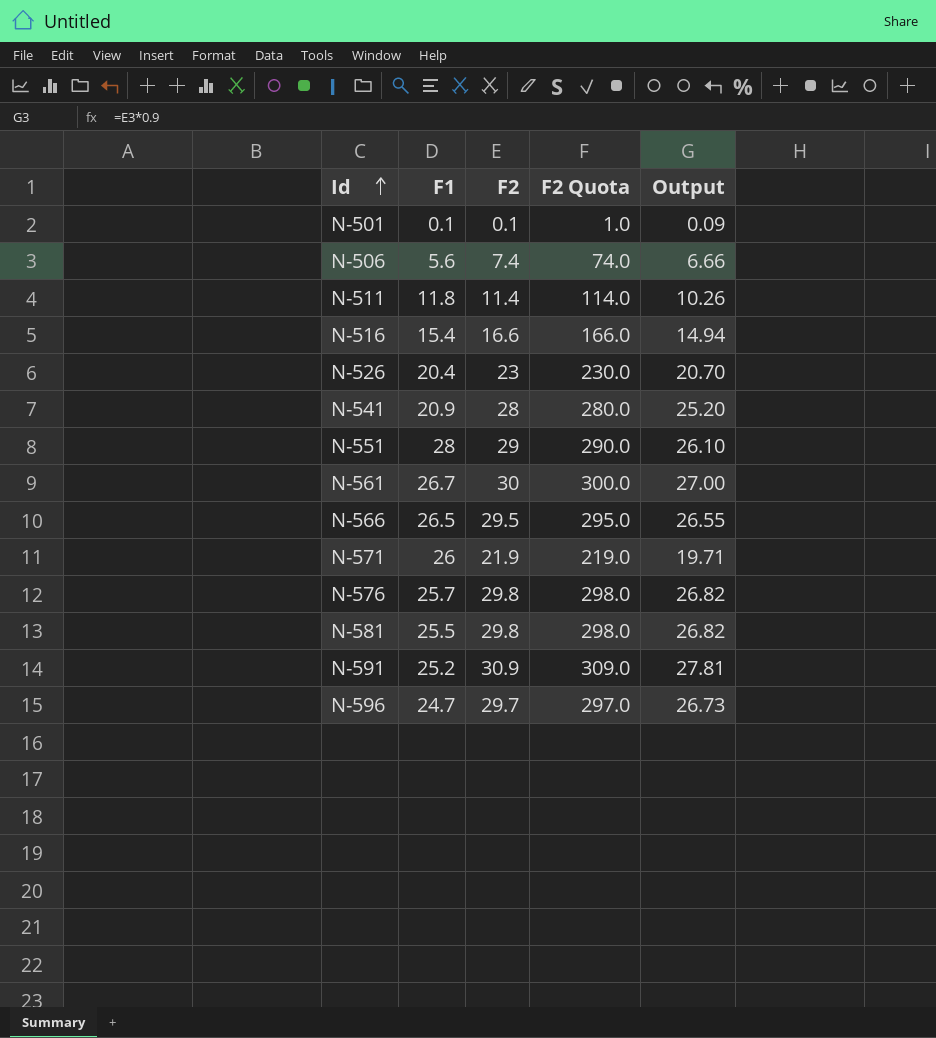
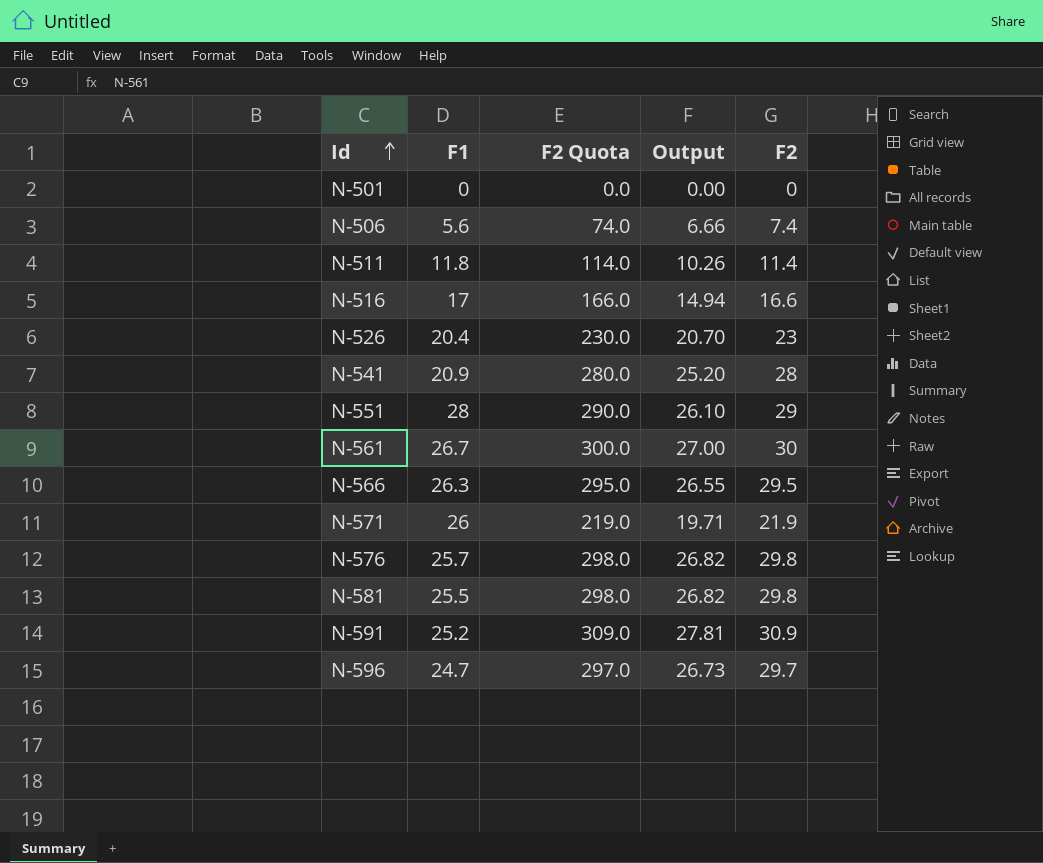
column F2 | position: 3 -> 5
N-501 | F1: 0.1 -> 0
N-501 | F2 Quota: 1.0 -> 0.0
N-501 | Output: 0.09 -> 0.00
N-501 | F2: 0.1 -> 0
N-516 | F1: 15.4 -> 17
N-566 | F1: 26.5 -> 26.3

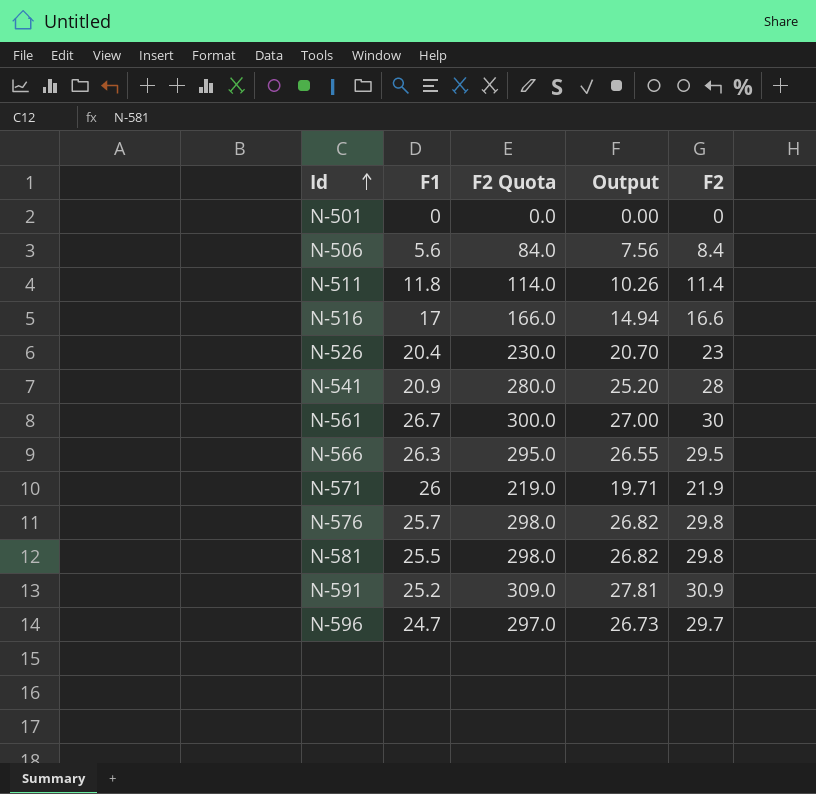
row N-551: 28 | 290.0 | 26.10 | 29 -> none
N-506 | F2 Quota: 74.0 -> 84.0
N-506 | Output: 6.66 -> 7.56
N-506 | F2: 7.4 -> 8.4

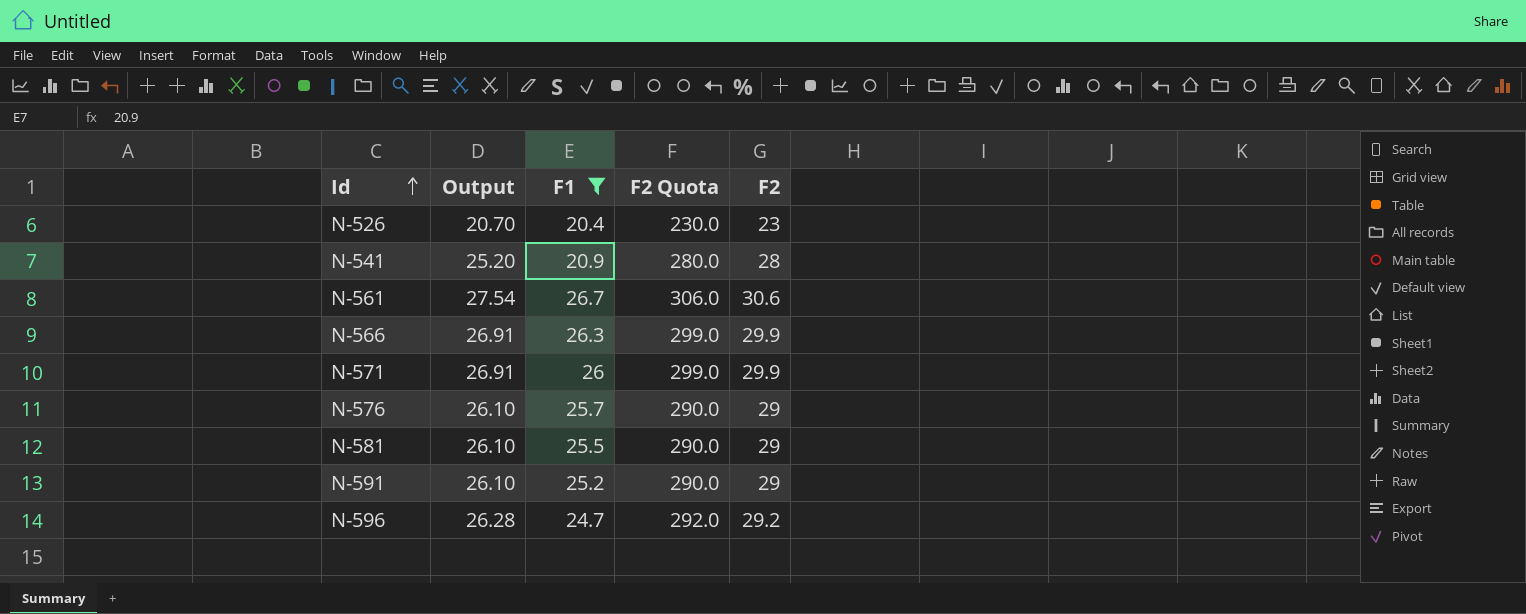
filter: none -> F1 >= 20.4
column Output | position: 4 -> 2
N-561 | Output: 27.00 -> 27.54
N-561 | F2 Quota: 300.0 -> 306.0
N-561 | F2: 30 -> 30.6
N-566 | Output: 26.55 -> 26.91
N-566 | F2 Quota: 295.0 -> 299.0
N-566 | F2: 29.5 -> 29.9
N-571 | Output: 19.71 -> 26.91
N-571 | F2 Quota: 219.0 -> 299.0
N-571 | F2: 21.9 -> 29.9
N-576 | Output: 26.82 -> 26.10
N-576 | F2 Quota: 298.0 -> 290.0
N-576 | F2: 29.8 -> 29
N-581 | Output: 26.82 -> 26.10
N-581 | F2 Quota: 298.0 -> 290.0
N-581 | F2: 29.8 -> 29
N-591 | Output: 27.81 -> 26.10
N-591 | F2 Quota: 309.0 -> 290.0
N-591 | F2: 30.9 -> 29
N-596 | Output: 26.73 -> 26.28
N-596 | F2 Quota: 297.0 -> 292.0
N-596 | F2: 29.7 -> 29.2

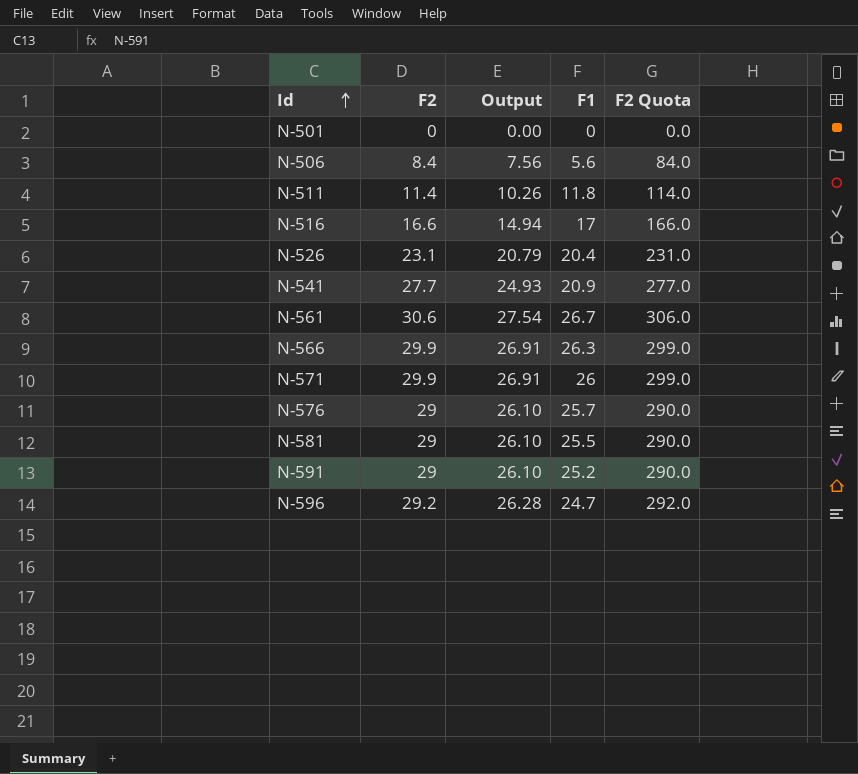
filter: F1 >= 20.4 -> none
column F2 | position: 5 -> 2
N-526 | F2: 23 -> 23.1
N-526 | Output: 20.70 -> 20.79
N-526 | F2 Quota: 230.0 -> 231.0
N-541 | F2: 28 -> 27.7
N-541 | Output: 25.20 -> 24.93
N-541 | F2 Quota: 280.0 -> 277.0

